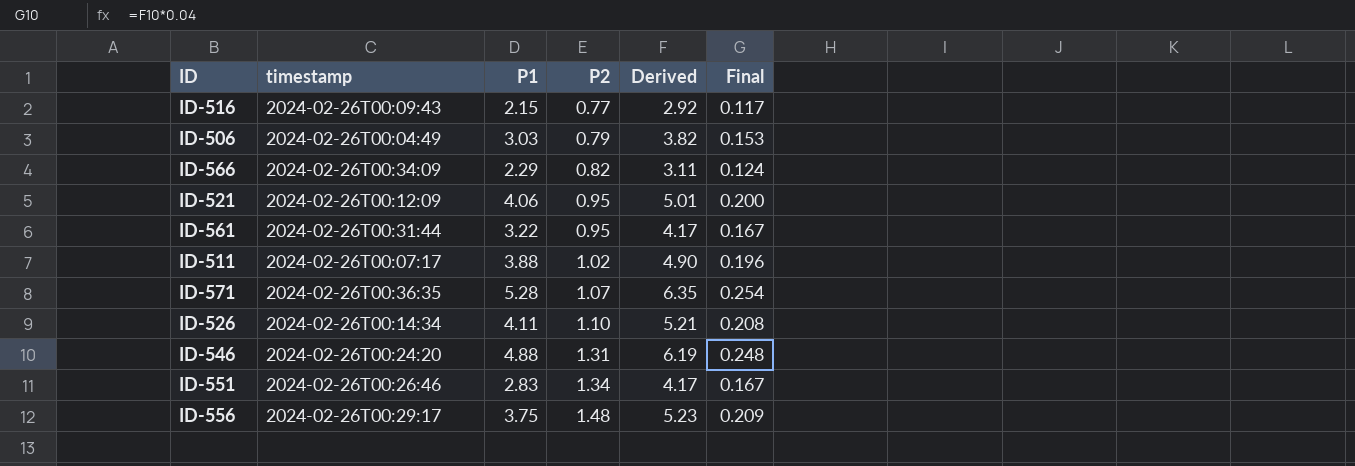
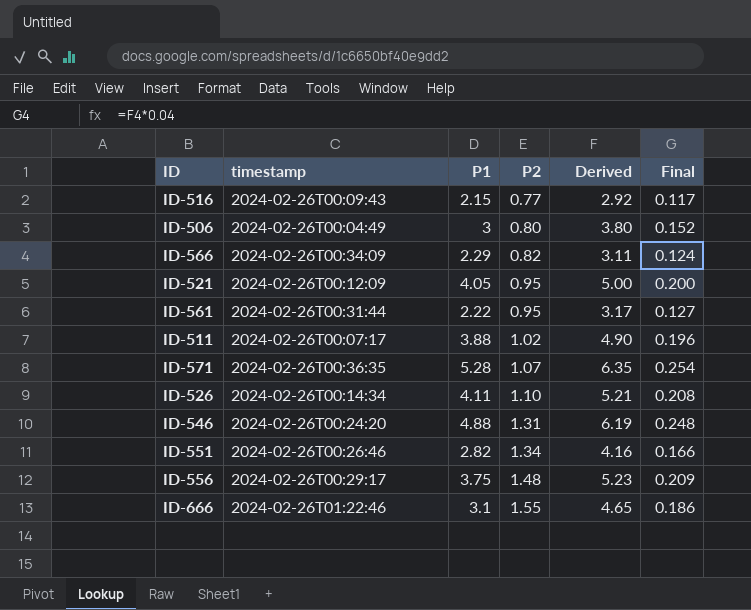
ID-506 | P1: 3.03 -> 3
ID-506 | P2: 0.79 -> 0.80
ID-506 | Derived: 3.82 -> 3.80
ID-506 | Final: 0.153 -> 0.152
ID-521 | P1: 4.06 -> 4.05
ID-521 | Derived: 5.01 -> 5.00
ID-561 | P1: 3.22 -> 2.22
ID-561 | Derived: 4.17 -> 3.17
ID-561 | Final: 0.167 -> 0.127
ID-551 | P1: 2.83 -> 2.82
ID-551 | Derived: 4.17 -> 4.16
ID-551 | Final: 0.167 -> 0.166
row ID-666: none -> 2024-02-26T01:22:46 | 3.1 | 1.55 | 4.65 | 0.186

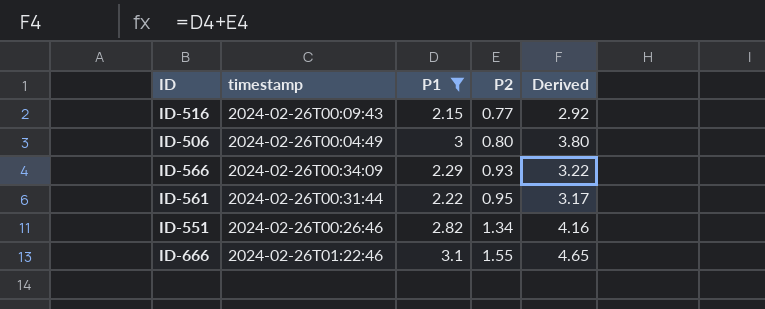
filter: none -> P1 <= 3.1
column Final | formula: [Derived] * 0.04 -> none
ID-566 | P2: 0.82 -> 0.93
ID-566 | Derived: 3.11 -> 3.22

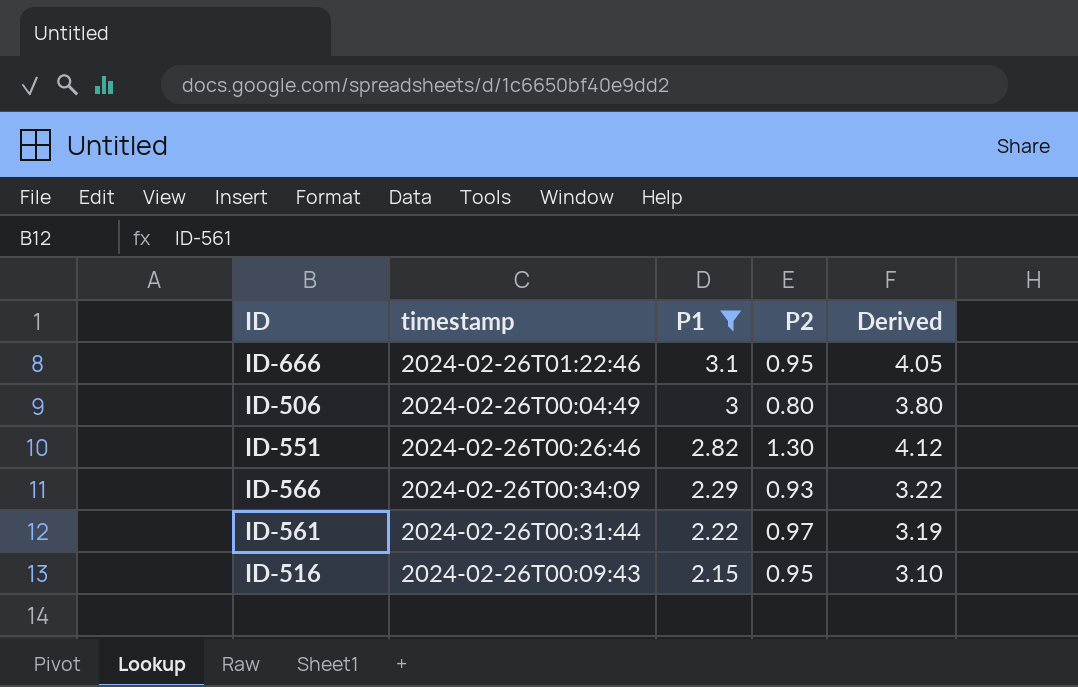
row order: P2 ascending -> P1 descending
ID-666 | P2: 1.55 -> 0.95
ID-666 | Derived: 4.65 -> 4.05
ID-551 | P2: 1.34 -> 1.30
ID-551 | Derived: 4.16 -> 4.12
ID-561 | P2: 0.95 -> 0.97
ID-561 | Derived: 3.17 -> 3.19
ID-516 | P2: 0.77 -> 0.95
ID-516 | Derived: 2.92 -> 3.10

